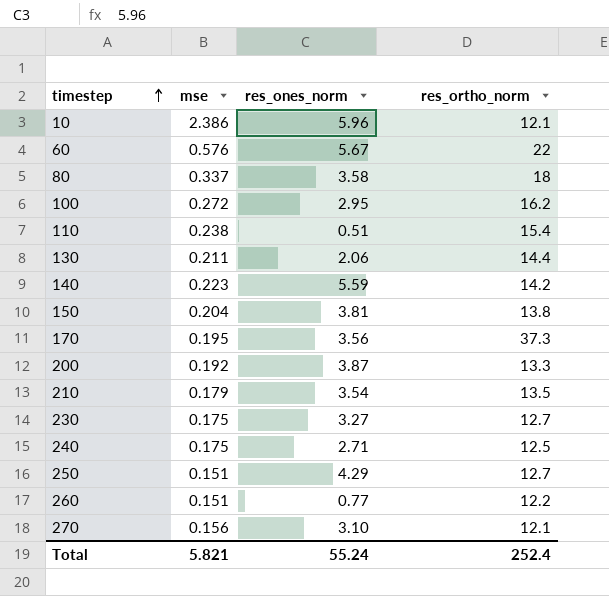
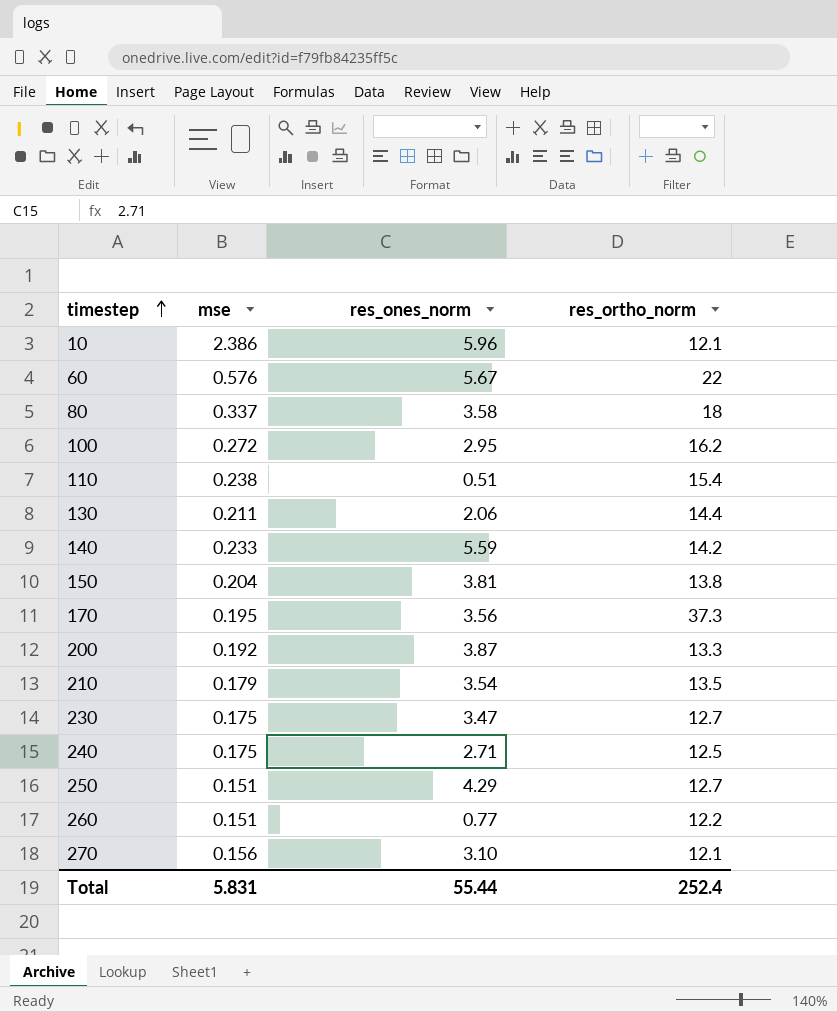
140 | mse: 0.223 -> 0.233
230 | res_ones_norm: 3.27 -> 3.47
Total | mse: 5.821 -> 5.831
Total | res_ones_norm: 55.24 -> 55.44

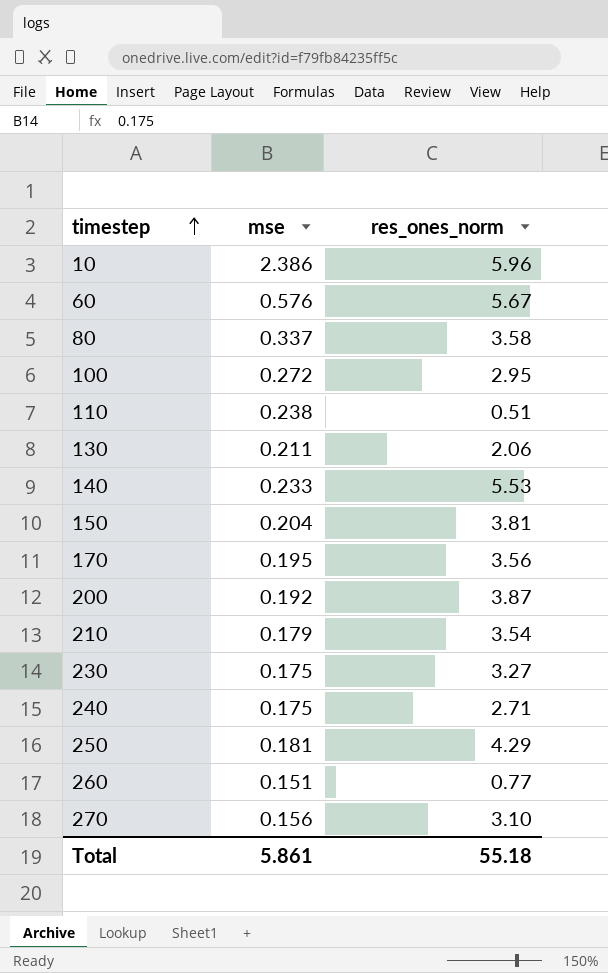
column res_ortho_norm | position: 4 -> none
140 | res_ones_norm: 5.59 -> 5.53
230 | res_ones_norm: 3.47 -> 3.27
250 | mse: 0.151 -> 0.181
Total | mse: 5.831 -> 5.861
Total | res_ones_norm: 55.44 -> 55.18

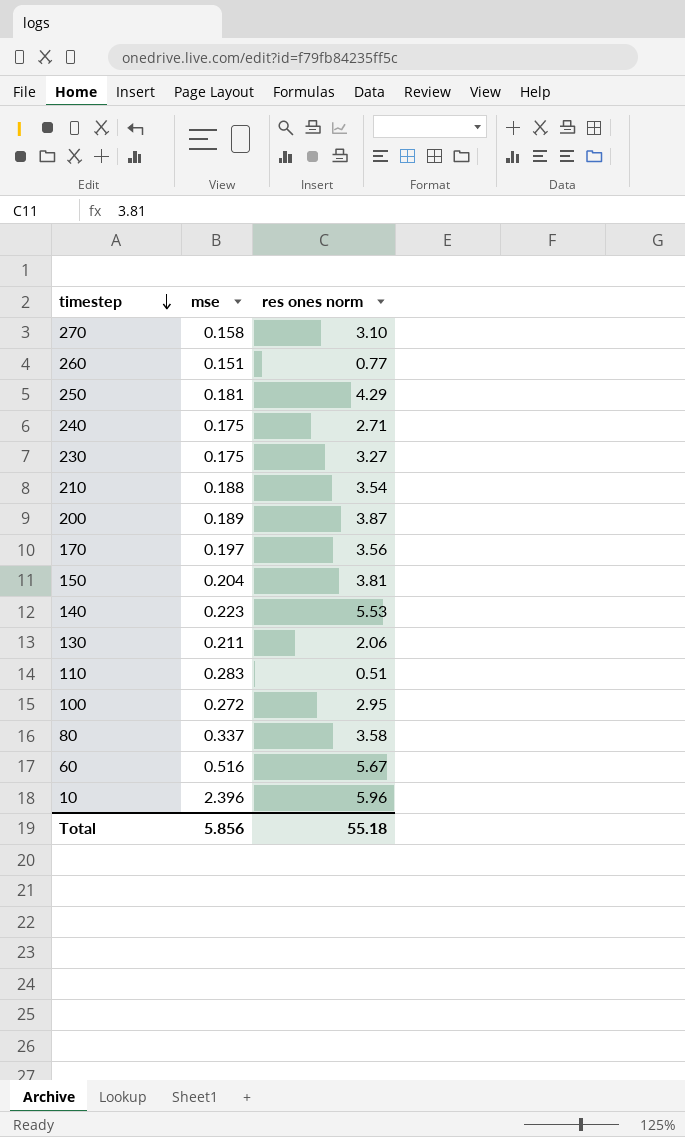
row order: timestep ascending -> timestep descending
column name: res_ones_norm -> res ones norm
270 | mse: 0.156 -> 0.158
210 | mse: 0.179 -> 0.188
200 | mse: 0.192 -> 0.189
170 | mse: 0.195 -> 0.197
140 | mse: 0.233 -> 0.223
110 | mse: 0.238 -> 0.283
60 | mse: 0.576 -> 0.516
10 | mse: 2.386 -> 2.396
Total | mse: 5.861 -> 5.856

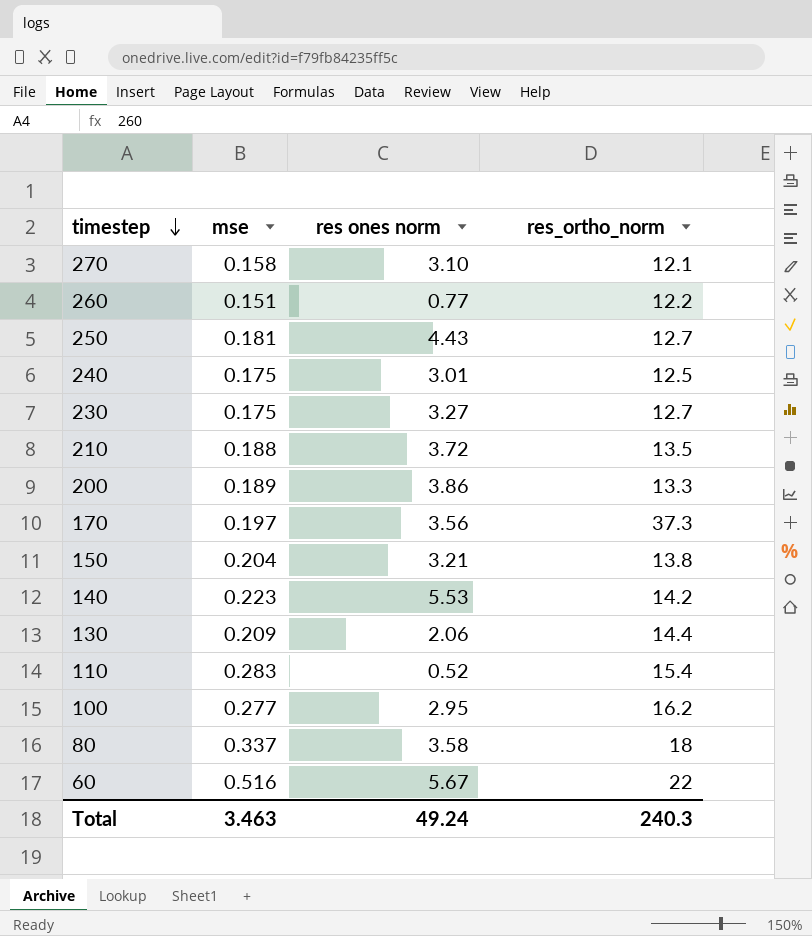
column res_ortho_norm | position: none -> 4
row 10: 2.396 | 5.96 -> none
250 | res ones norm: 4.29 -> 4.43
240 | res ones norm: 2.71 -> 3.01
210 | res ones norm: 3.54 -> 3.72
200 | res ones norm: 3.87 -> 3.86
150 | res ones norm: 3.81 -> 3.21
130 | mse: 0.211 -> 0.209
110 | res ones norm: 0.51 -> 0.52
100 | mse: 0.272 -> 0.277
Total | mse: 5.856 -> 3.463
Total | res ones norm: 55.18 -> 49.24

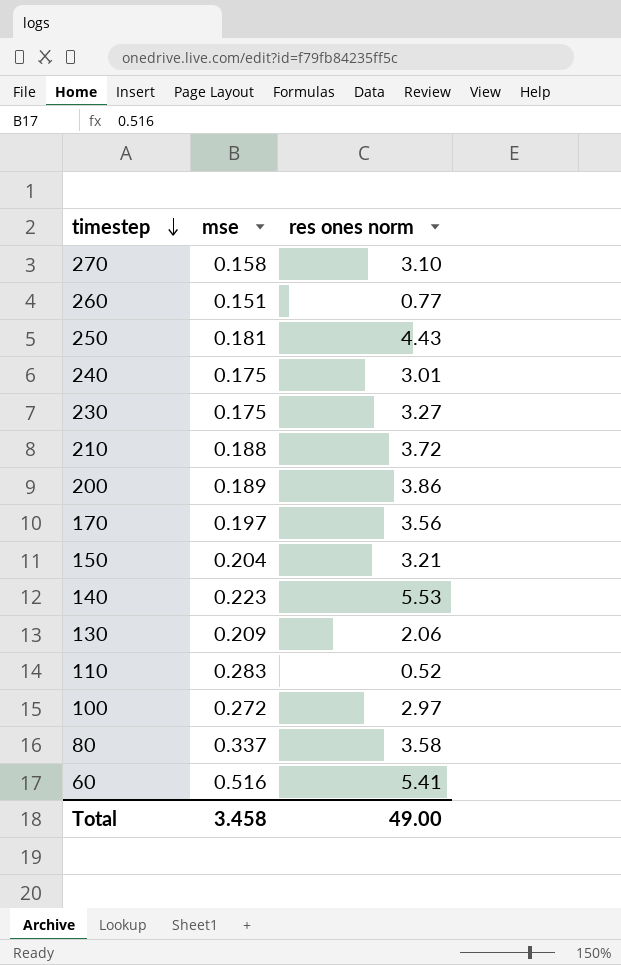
column res_ortho_norm | position: 4 -> none
100 | mse: 0.277 -> 0.272
100 | res ones norm: 2.95 -> 2.97
60 | res ones norm: 5.67 -> 5.41
Total | mse: 3.463 -> 3.458
Total | res ones norm: 49.24 -> 49.00

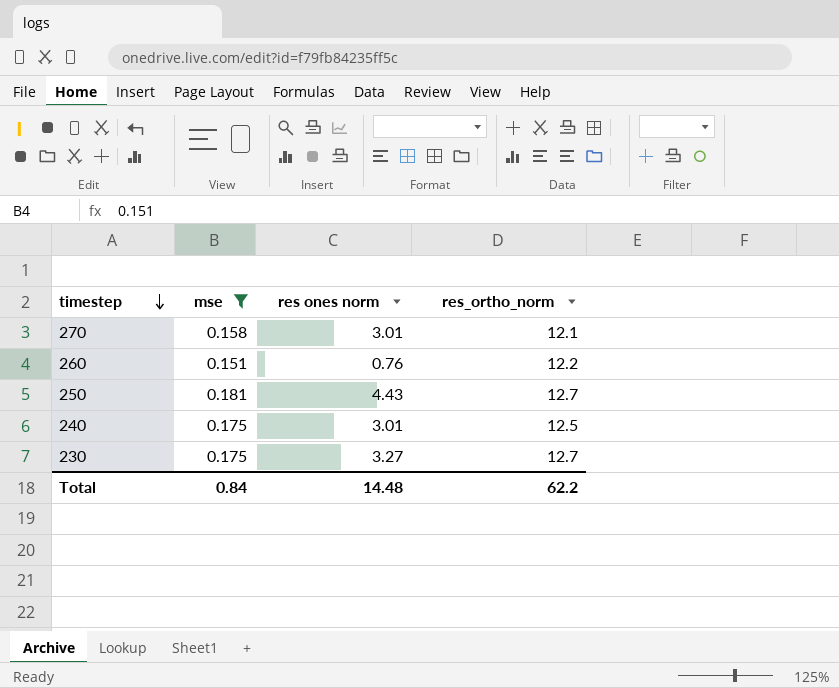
filter: none -> mse <= 0.181
column res_ortho_norm | position: none -> 4
270 | res ones norm: 3.10 -> 3.01
260 | res ones norm: 0.77 -> 0.76
Total | mse: 3.458 -> 0.84
Total | res ones norm: 49.00 -> 14.48

